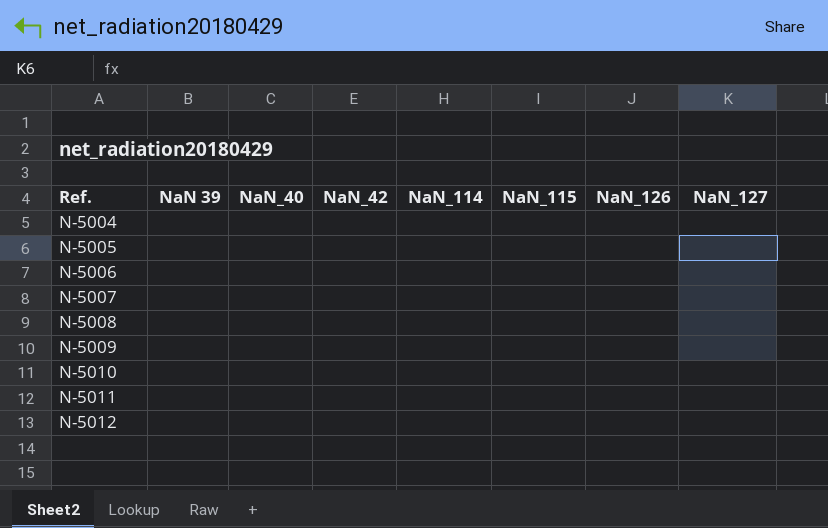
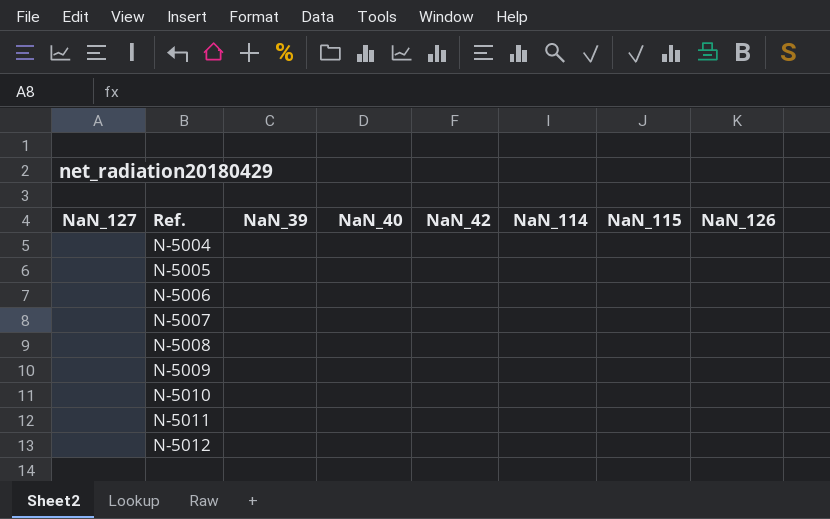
column NaN_127 | position: 8 -> 1
column name: NaN 39 -> NaN_39

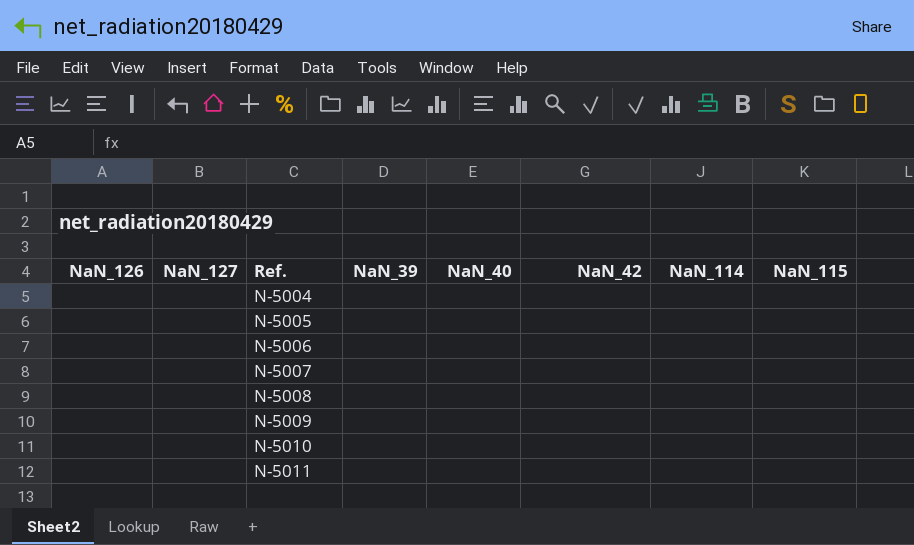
column NaN_126 | position: 8 -> 1
row N-5012: none | none | none | none | none | none | none -> none

